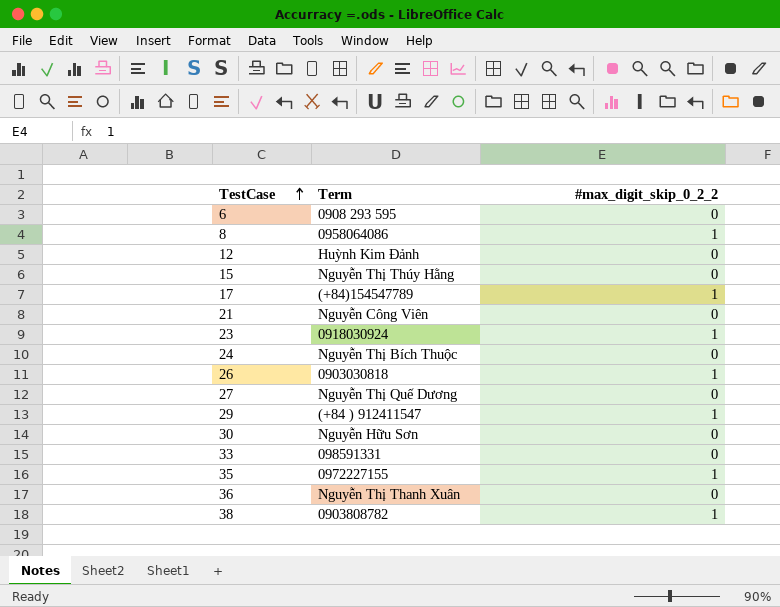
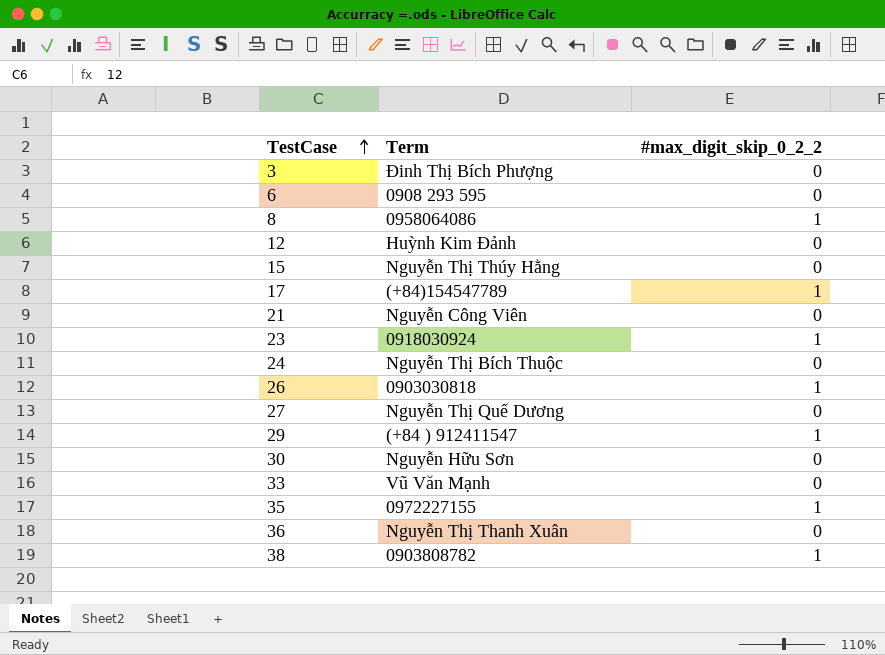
row 3: none -> Đinh Thị Bích Phượng | 0
33 | Term: 098591331 -> Vũ Văn Mạnh

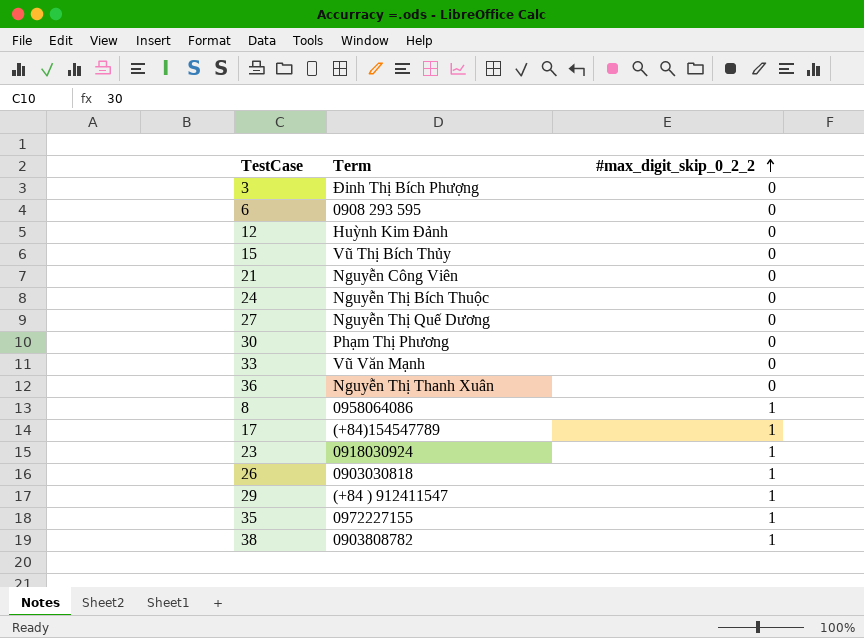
row order: TestCase ascending -> #max_digit_skip_0_2_2 ascending
15 | Term: Nguyễn Thị Thúy Hằng -> Vũ Thị Bích Thủy
30 | Term: Nguyễn Hữu Sơn -> Phạm Thị Phương

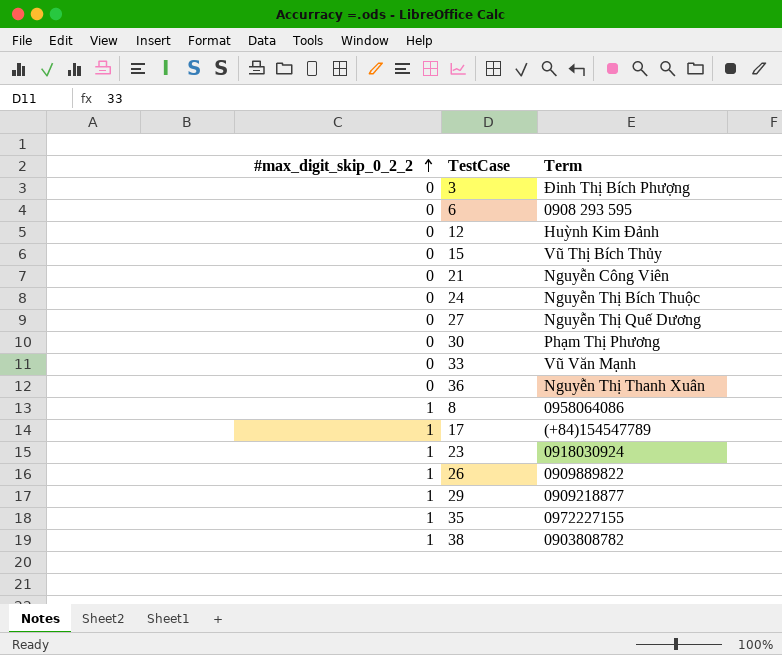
column #max_digit_skip_0_2_2 | position: 3 -> 1
26 | Term: 0903030818 -> 0909889822
29 | Term: (+84 ) 912411547 -> 0909218877

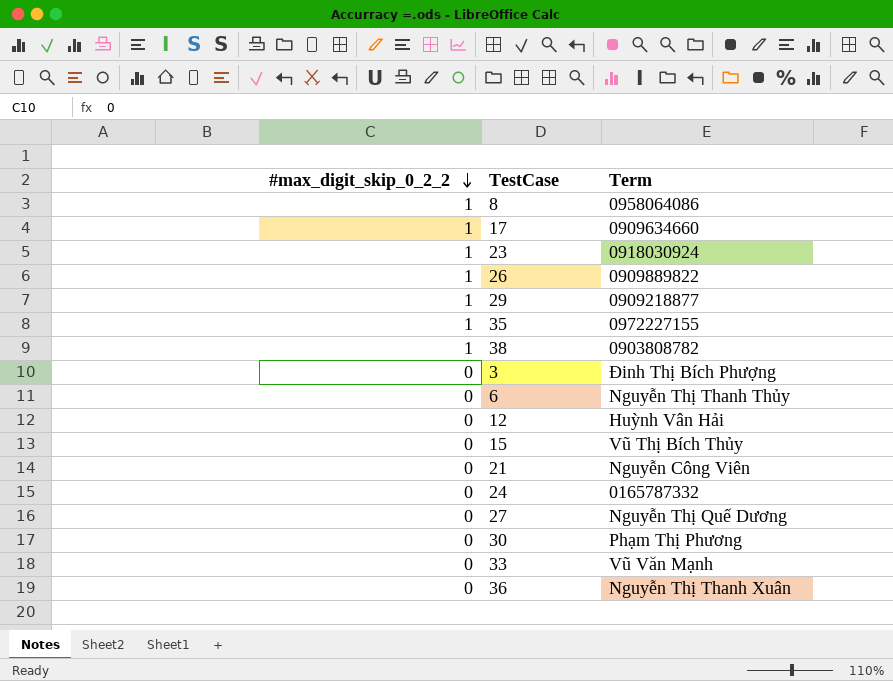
row order: #max_digit_skip_0_2_2 ascending -> #max_digit_skip_0_2_2 descending
17 | Term: (+84)154547789 -> 0909634660
6 | Term: 0908 293 595 -> Nguyễn Thị Thanh Thủy
12 | Term: Huỳnh Kim Đảnh -> Huỳnh Vân Hải
24 | Term: Nguyễn Thị Bích Thuộc -> 0165787332

